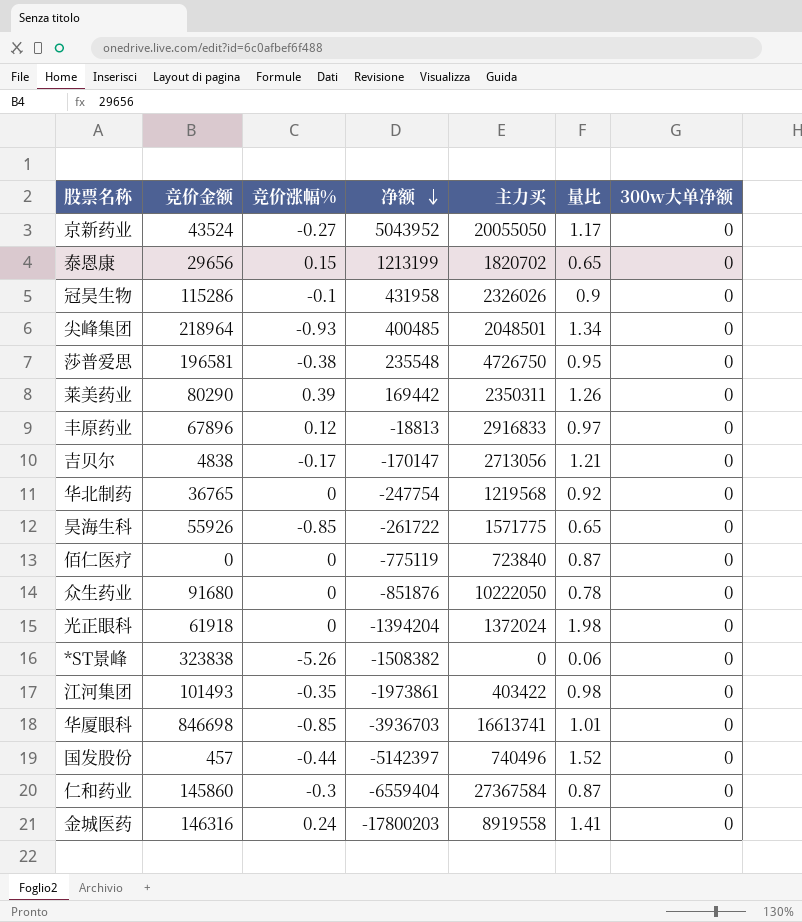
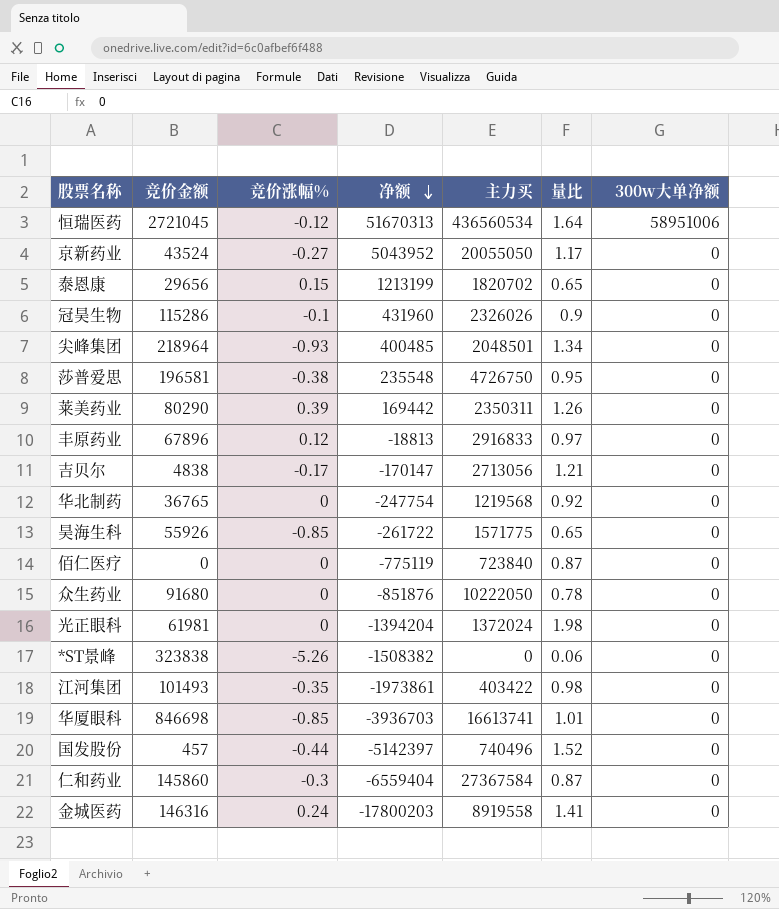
row 恒瑞医药: none -> 2721045 | -0.12 | 51670313 | 436560534 | 1.64 | 58951006
冠昊生物 | 净额: 431958 -> 431960
光正眼科 | 竞价金额: 61918 -> 61981

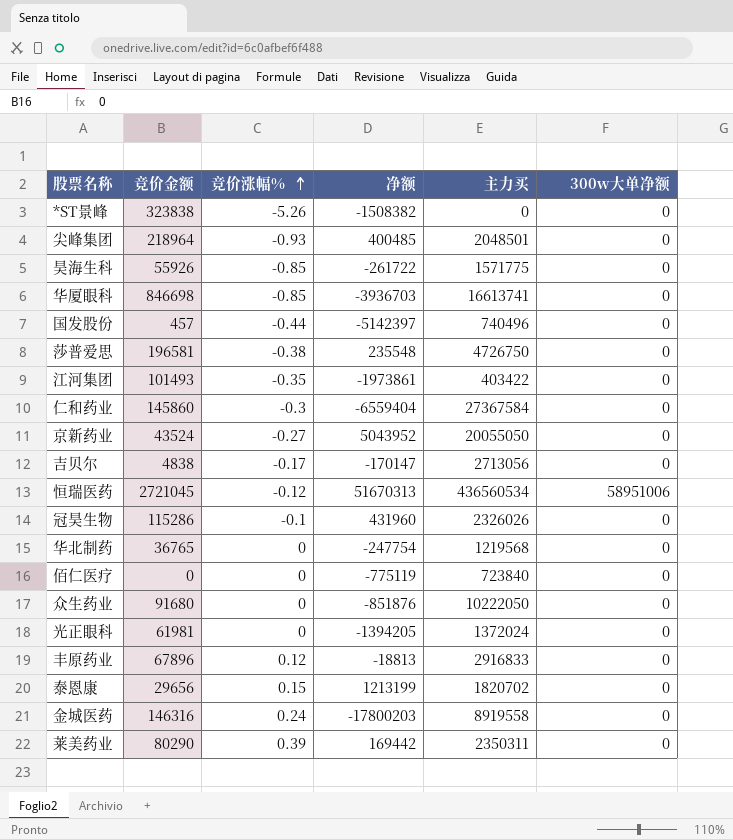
row order: 净额 descending -> 竞价涨幅% ascending
column 量比 | position: 6 -> none
光正眼科 | 净额: -1394204 -> -1394205

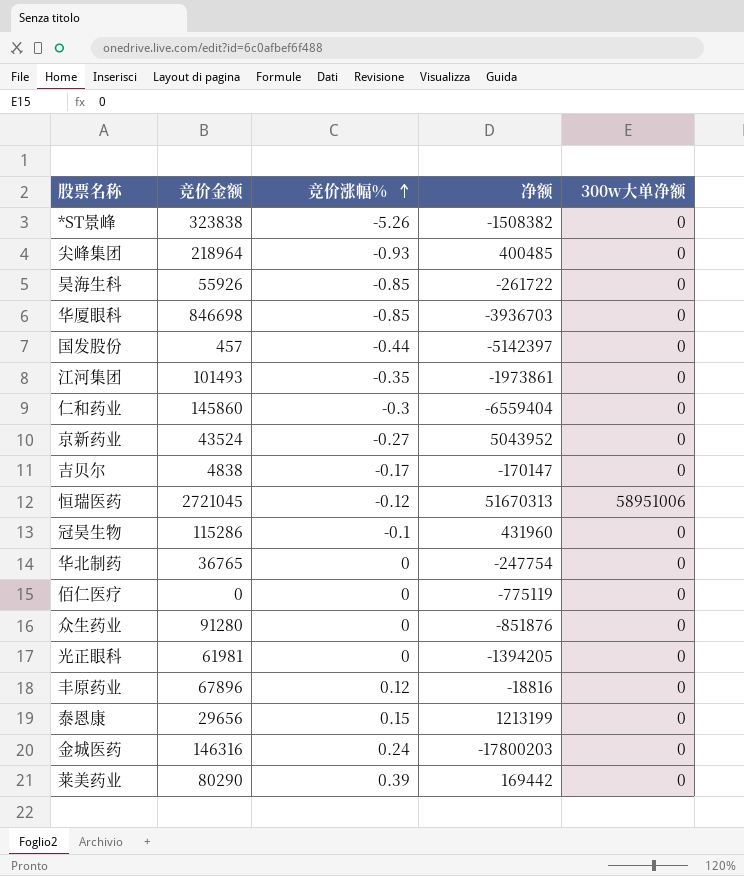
column 主力买 | position: 5 -> none
row 莎普爱思: 196581 | -0.38 | 235548 | 4726750 | 0 -> none
众生药业 | 竞价金额: 91680 -> 91280
丰原药业 | 净额: -18813 -> -18816

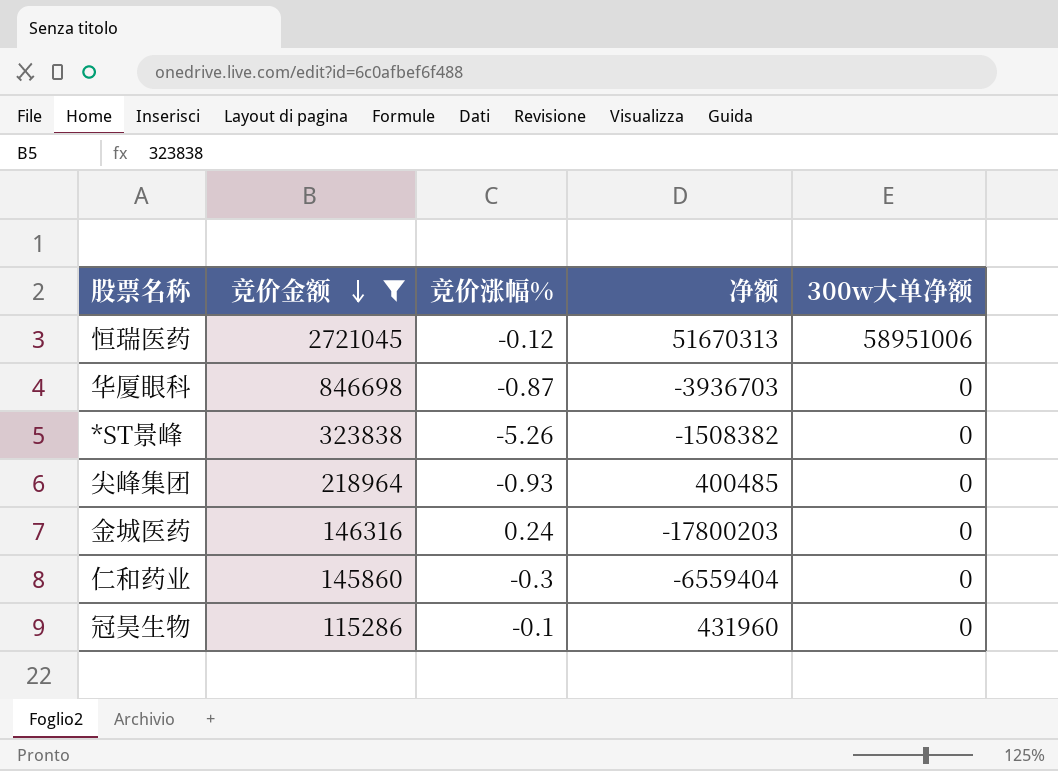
filter: none -> 竞价金额 >= 115286
row order: 竞价涨幅% ascending -> 竞价金额 descending
华厦眼科 | 竞价涨幅%: -0.85 -> -0.87

